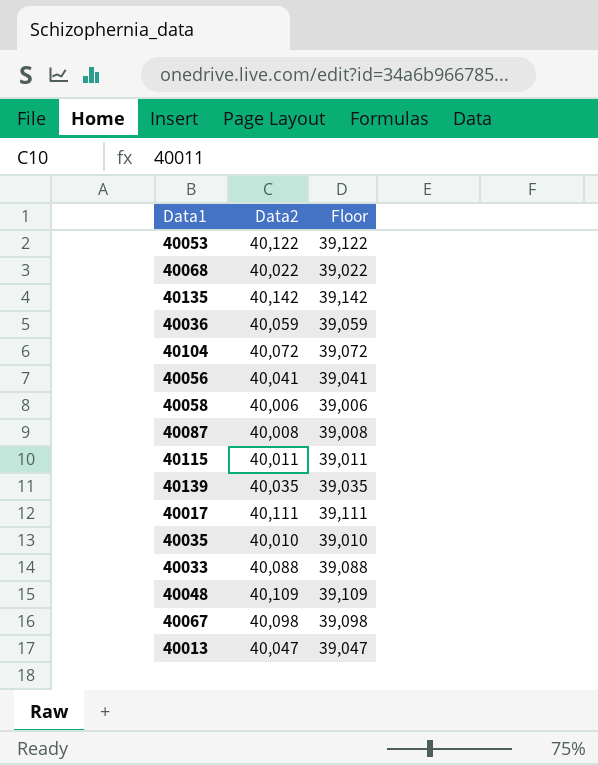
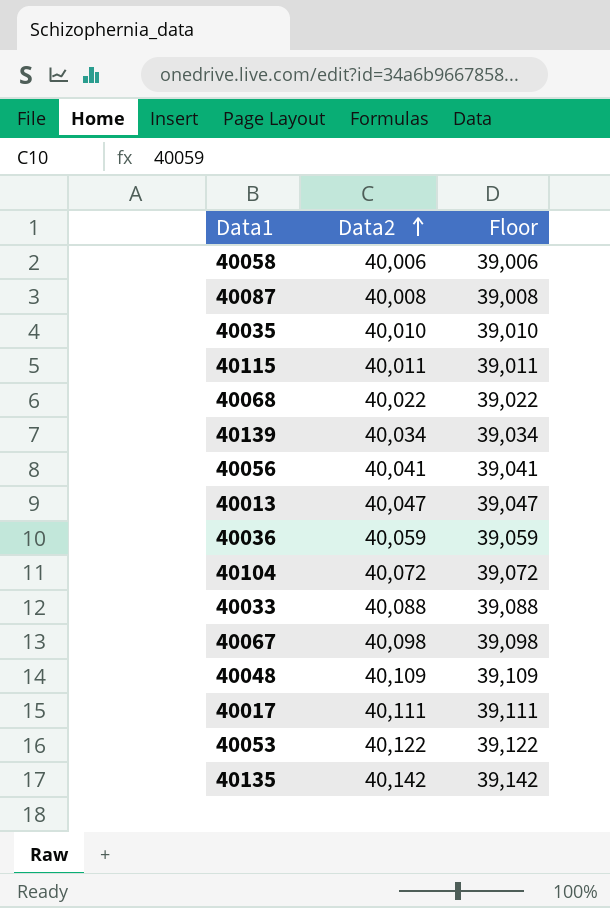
row order: none -> Data2 ascending
40139 | Data2: 40,035 -> 40,034
40139 | Floor: 39,035 -> 39,034

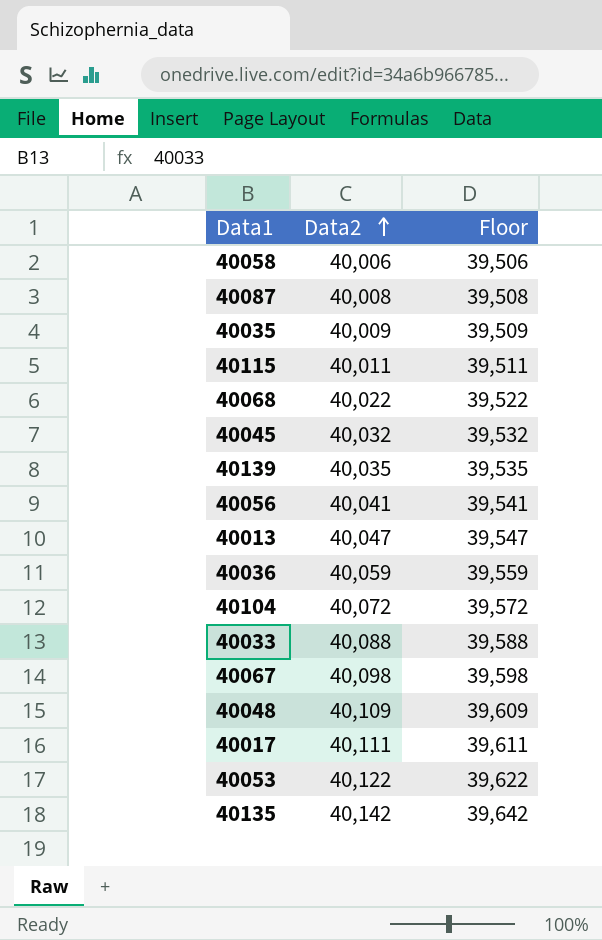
column Floor | formula: [Data2] - 1000 -> [Data2] - 500
40035 | Data2: 40,010 -> 40,009
row 40045: none -> 40,032 | 39,532
40139 | Data2: 40,034 -> 40,035

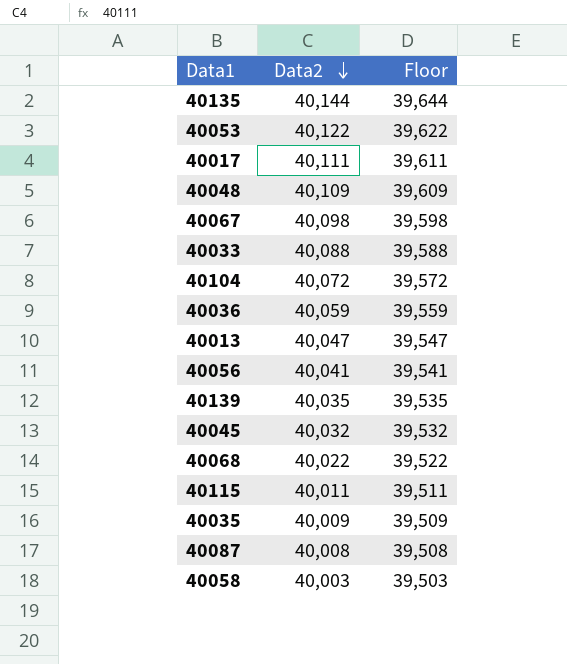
row order: Data2 ascending -> Data2 descending
40135 | Data2: 40,142 -> 40,144
40135 | Floor: 39,642 -> 39,644
40058 | Data2: 40,006 -> 40,003
40058 | Floor: 39,506 -> 39,503

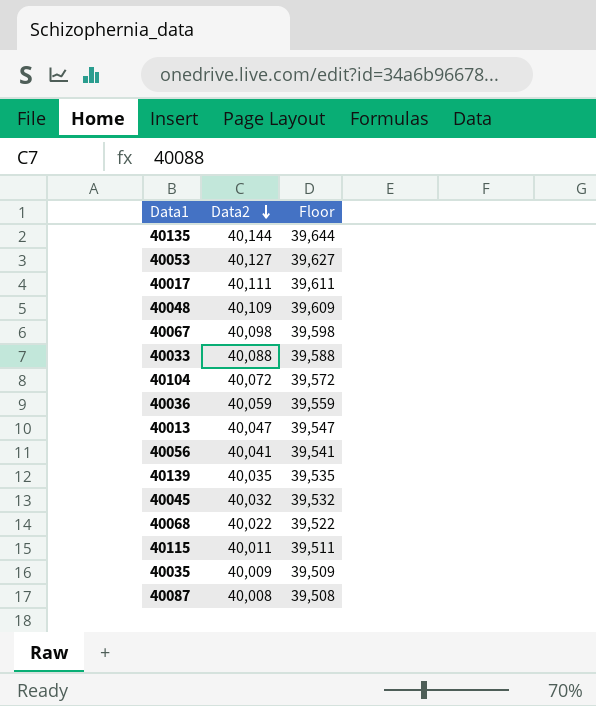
row 40058: 40,003 | 39,503 -> none
40053 | Data2: 40,122 -> 40,127
40053 | Floor: 39,622 -> 39,627

